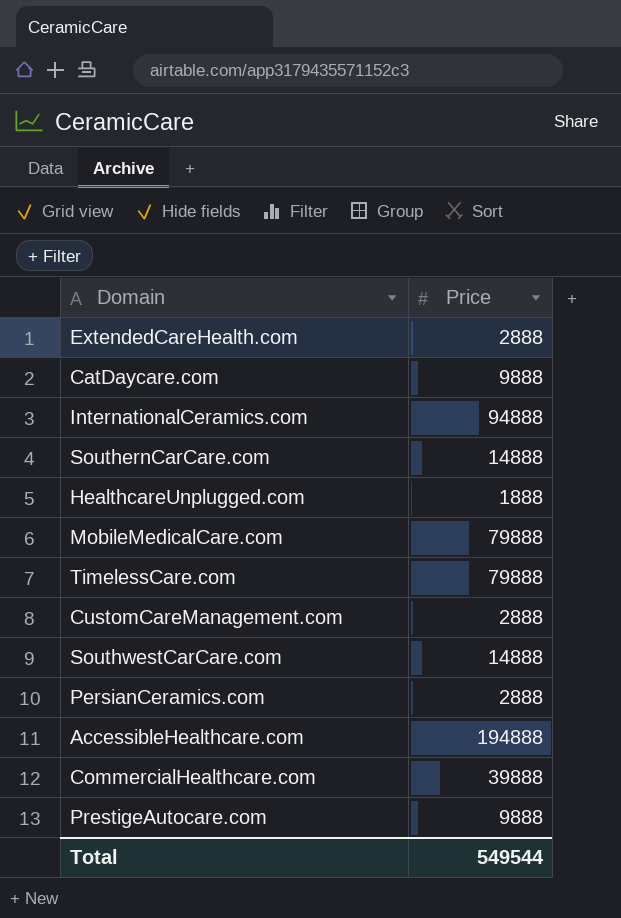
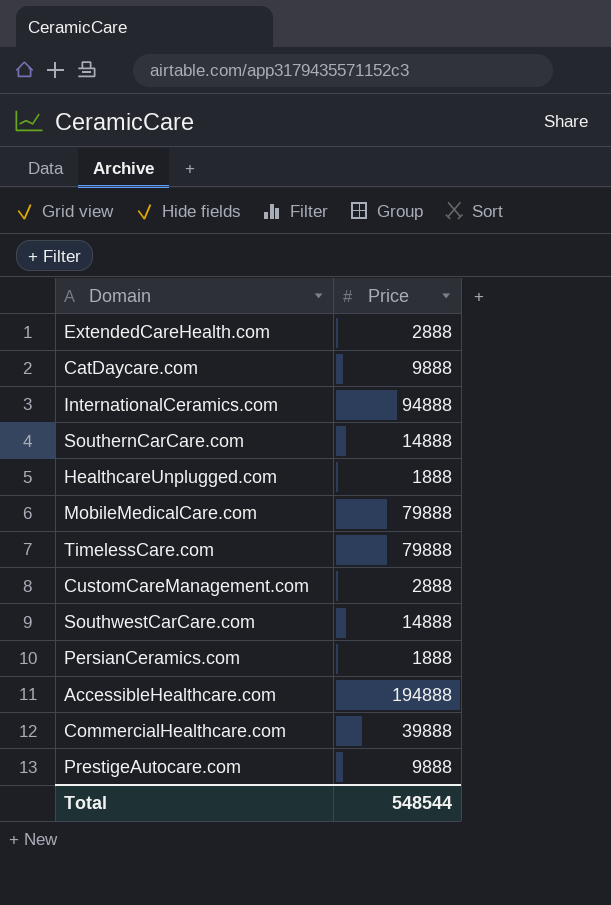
PersianCeramics.com | Price: 2888 -> 1888
Total | Price: 549544 -> 548544

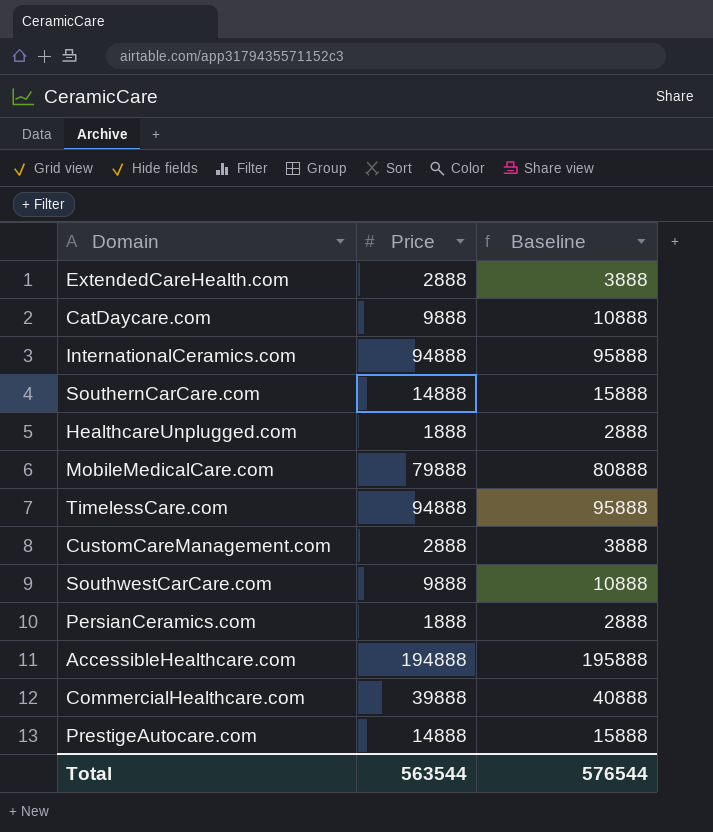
column Baseline | formula: none -> [Price] + 1000
TimelessCare.com | Price: 79888 -> 94888
SouthwestCarCare.com | Price: 14888 -> 9888
PrestigeAutocare.com | Price: 9888 -> 14888
Total | Price: 548544 -> 563544

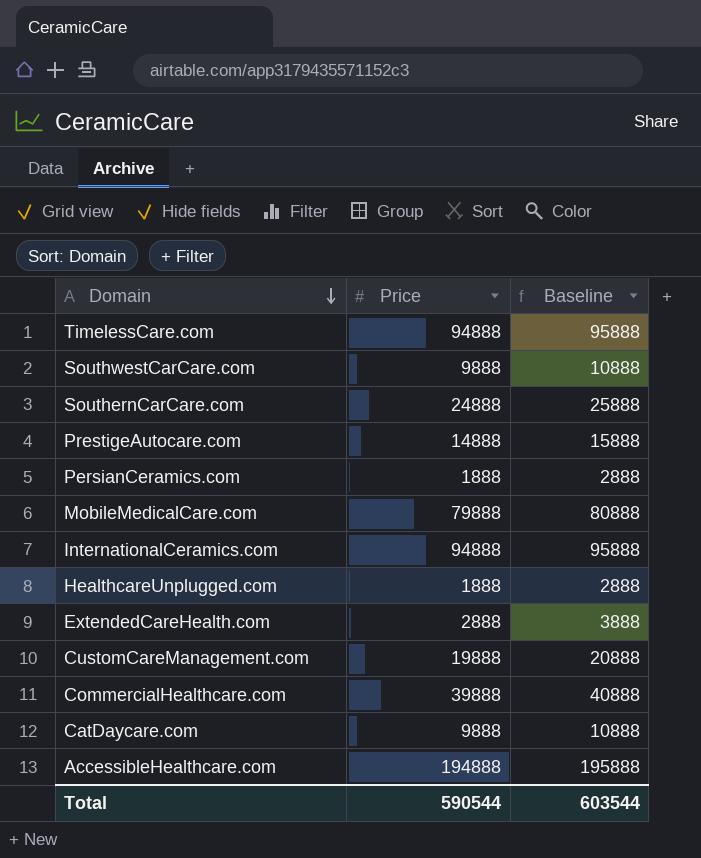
row order: none -> Domain descending
SouthernCarCare.com | Price: 14888 -> 24888
SouthernCarCare.com | Baseline: 15888 -> 25888
CustomCareManagement.com | Price: 2888 -> 19888
CustomCareManagement.com | Baseline: 3888 -> 20888
Total | Price: 563544 -> 590544
Total | Baseline: 576544 -> 603544

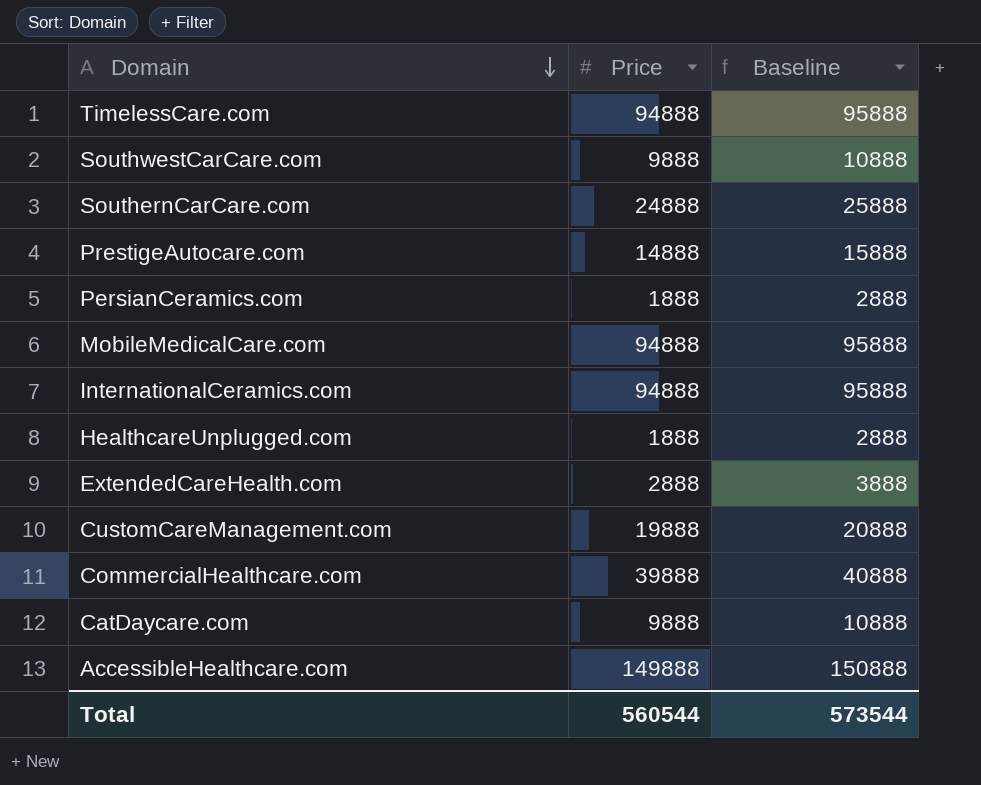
MobileMedicalCare.com | Price: 79888 -> 94888
MobileMedicalCare.com | Baseline: 80888 -> 95888
AccessibleHealthcare.com | Price: 194888 -> 149888
AccessibleHealthcare.com | Baseline: 195888 -> 150888
Total | Price: 590544 -> 560544
Total | Baseline: 603544 -> 573544

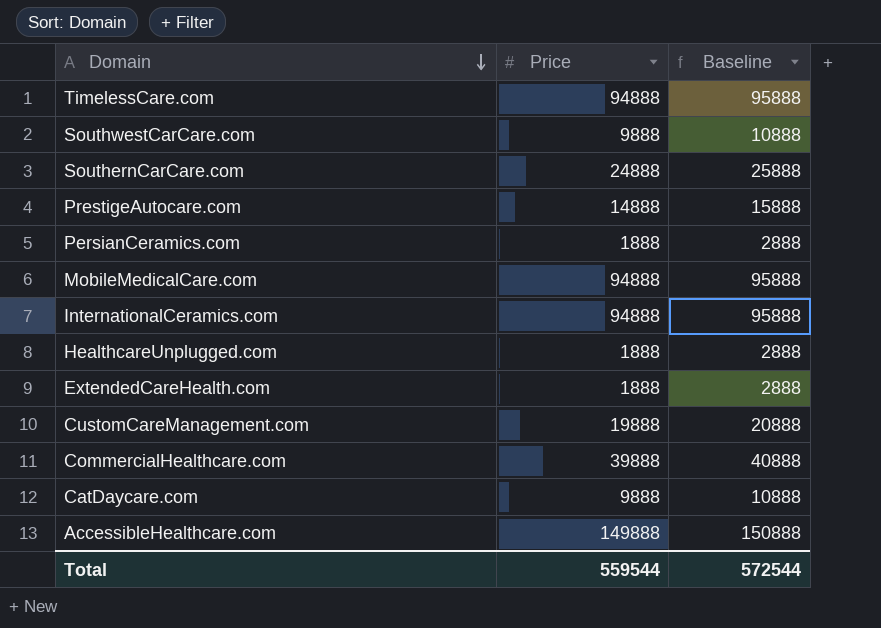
ExtendedCareHealth.com | Price: 2888 -> 1888
ExtendedCareHealth.com | Baseline: 3888 -> 2888
Total | Price: 560544 -> 559544
Total | Baseline: 573544 -> 572544

